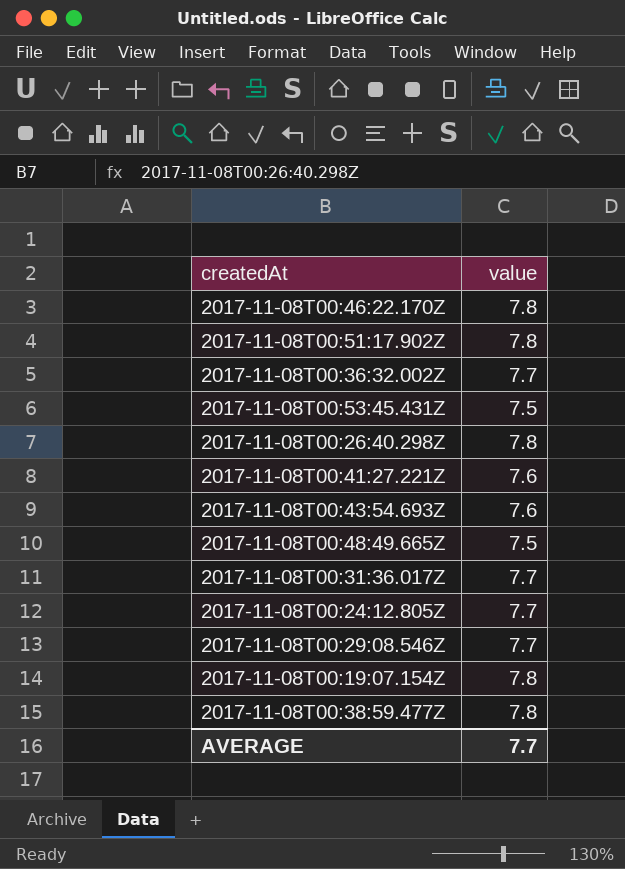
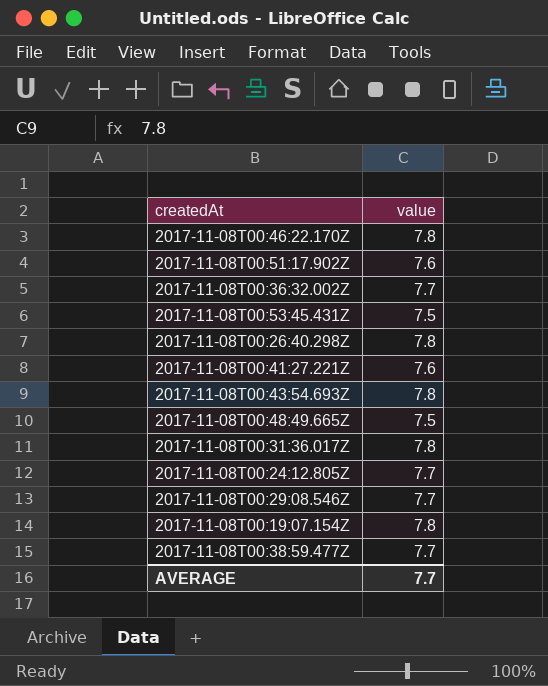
2017-11-08T00:51:17.902Z | value: 7.8 -> 7.6
2017-11-08T00:43:54.693Z | value: 7.6 -> 7.8
2017-11-08T00:31:36.017Z | value: 7.7 -> 7.8
2017-11-08T00:38:59.477Z | value: 7.8 -> 7.7

